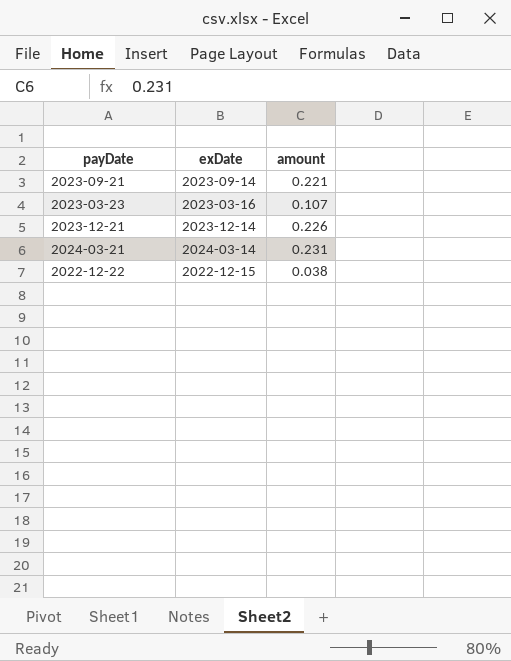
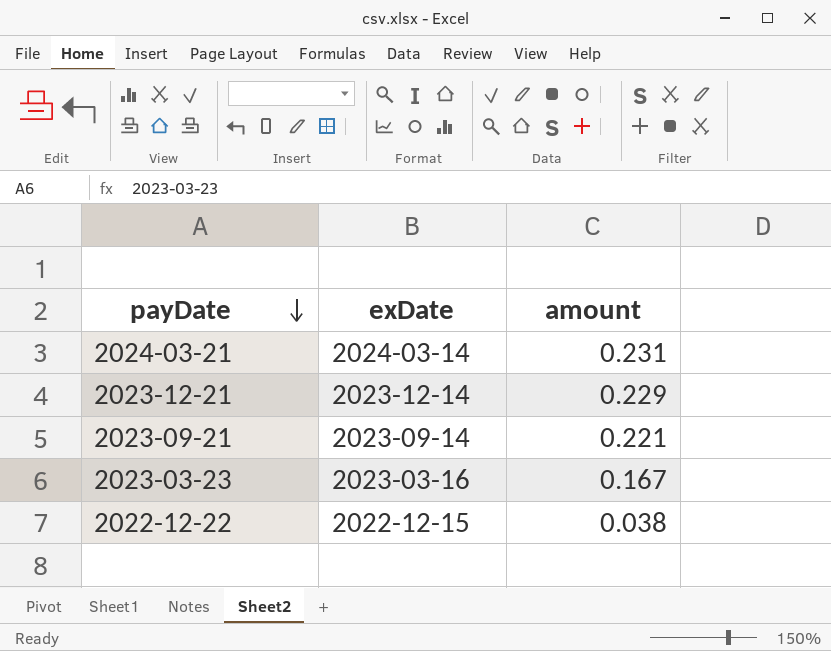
row order: none -> payDate descending
2023-12-21 | amount: 0.226 -> 0.229
2023-03-23 | amount: 0.107 -> 0.167

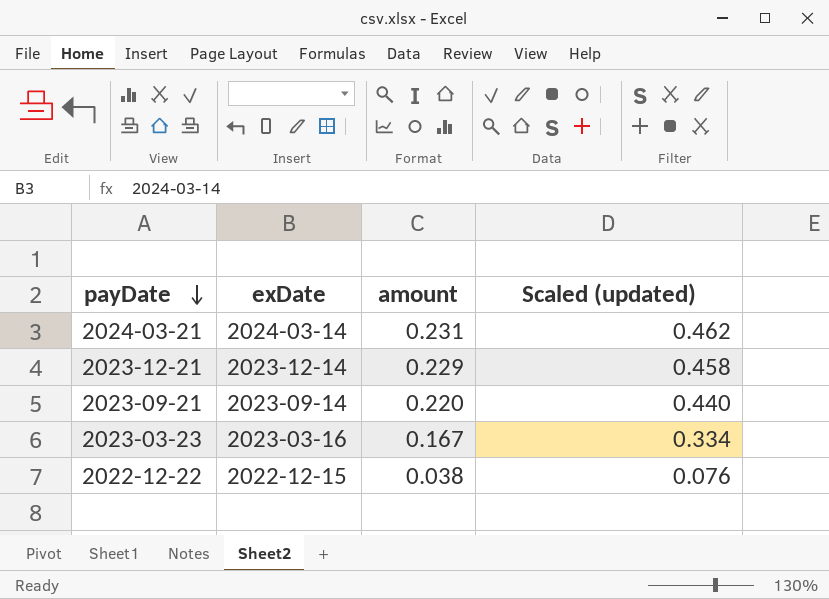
column Scaled (updated) | formula: none -> [amount] * 2
2023-09-21 | amount: 0.221 -> 0.220

